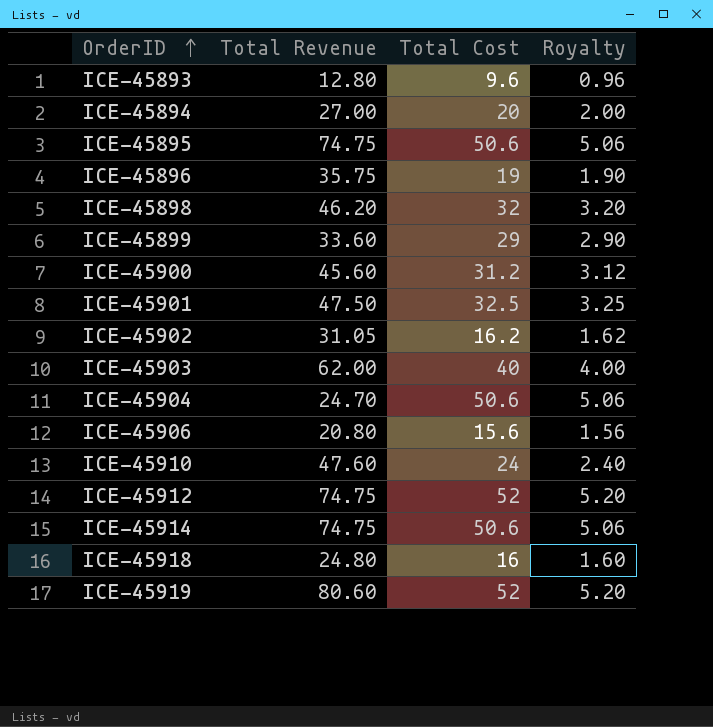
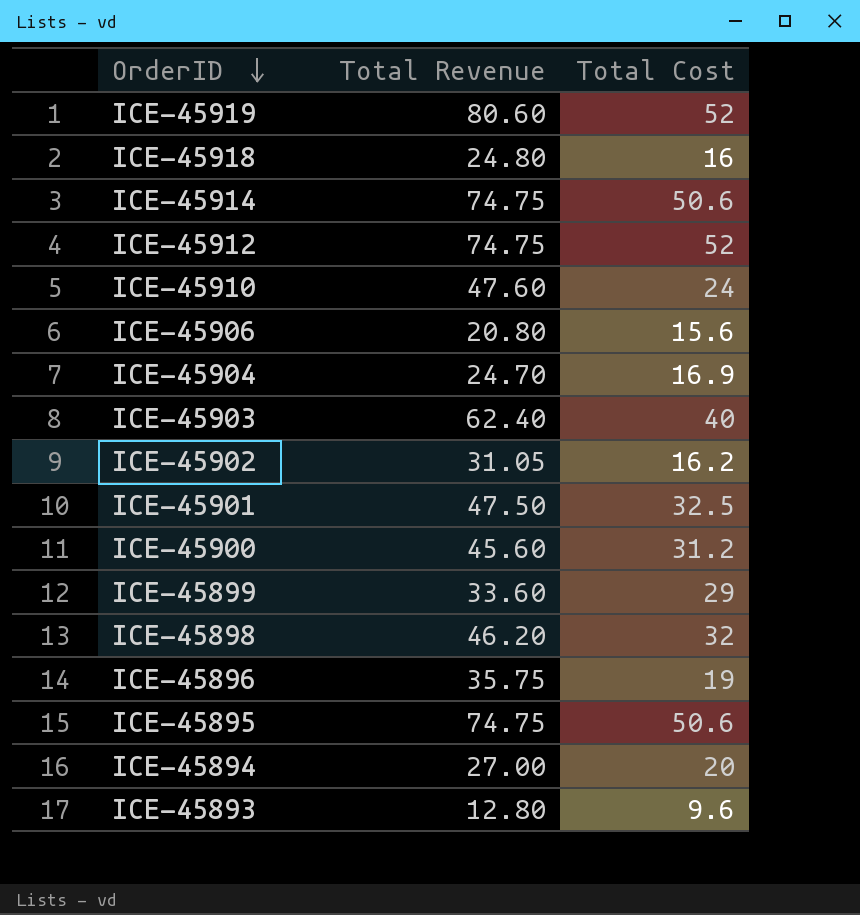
row order: OrderID ascending -> OrderID descending
column Royalty | formula: [Total Cost] * 0.1 -> none
ICE-45904 | Total Cost: 50.6 -> 16.9
ICE-45903 | Total Revenue: 62.00 -> 62.40

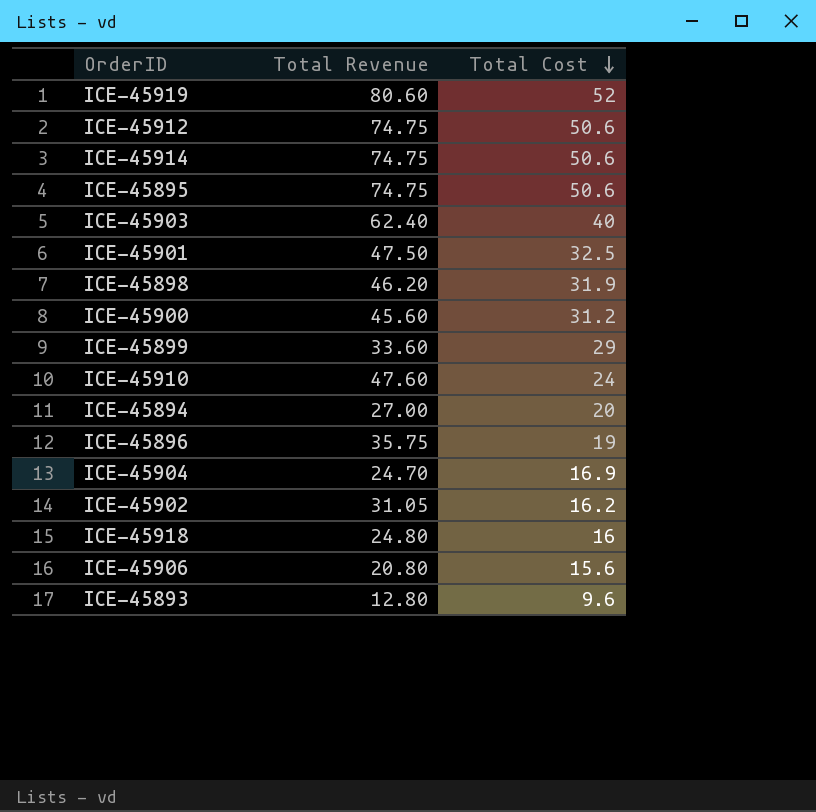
row order: OrderID descending -> Total Cost descending
ICE-45912 | Total Cost: 52 -> 50.6
ICE-45898 | Total Cost: 32 -> 31.9

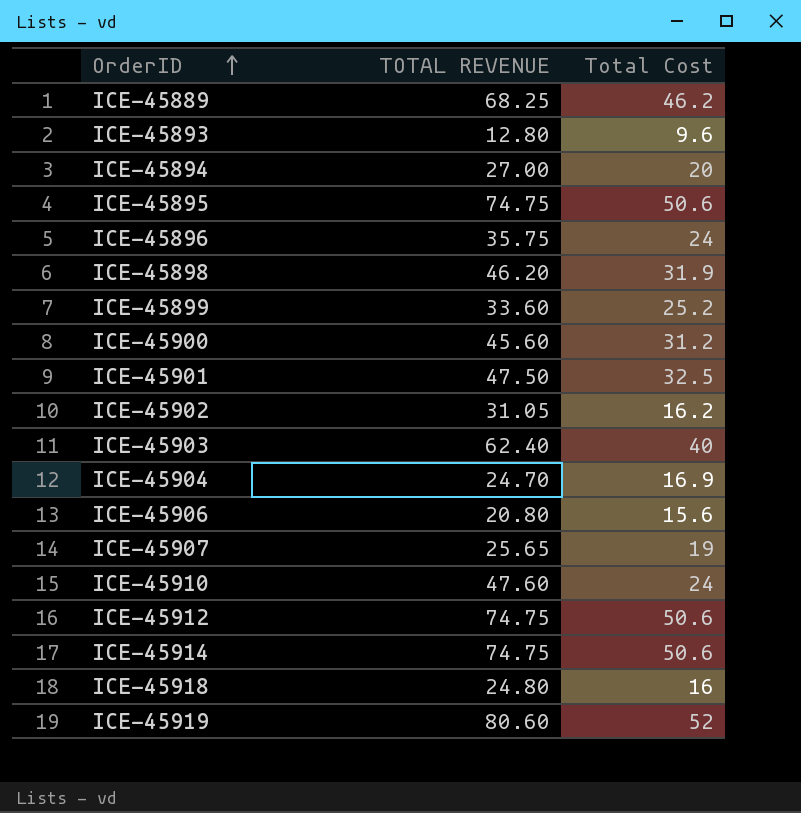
row order: Total Cost descending -> OrderID ascending
column name: Total Revenue -> TOTAL REVENUE
row ICE-45889: none -> 68.25 | 46.2
ICE-45896 | Total Cost: 19 -> 24
ICE-45899 | Total Cost: 29 -> 25.2
row ICE-45907: none -> 25.65 | 19

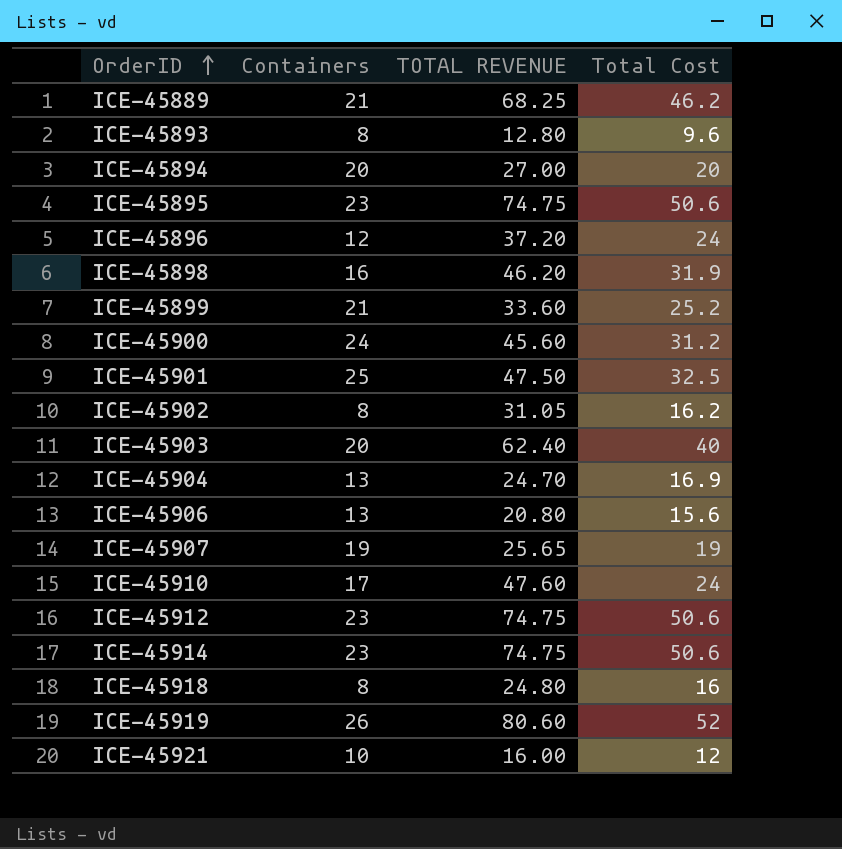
column Containers | position: none -> 2
ICE-45896 | TOTAL REVENUE: 35.75 -> 37.20
row ICE-45921: none -> 10 | 16.00 | 12

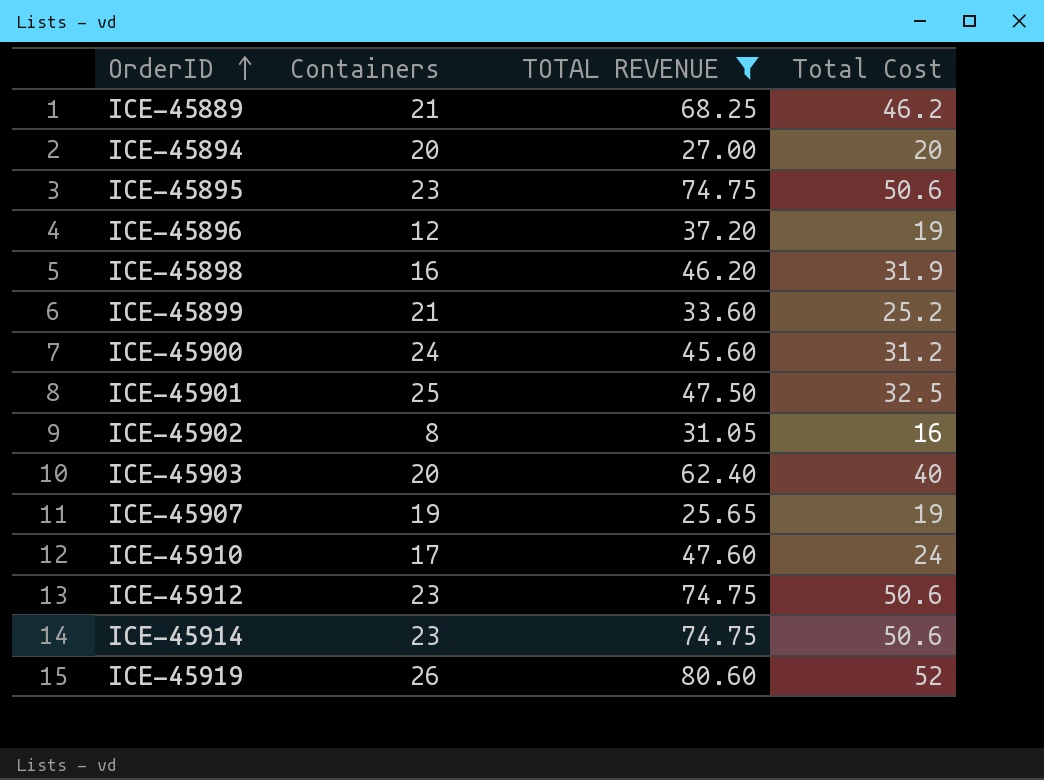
filter: none -> TOTAL REVENUE >= 25.65
ICE-45896 | Total Cost: 24 -> 19
ICE-45902 | Total Cost: 16.2 -> 16

